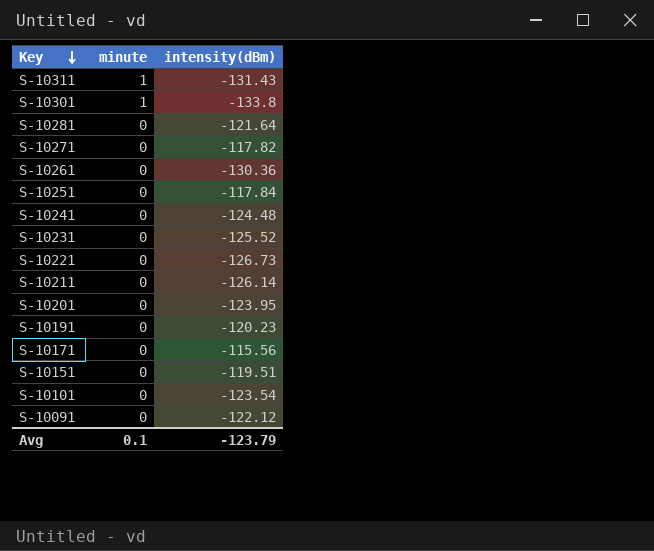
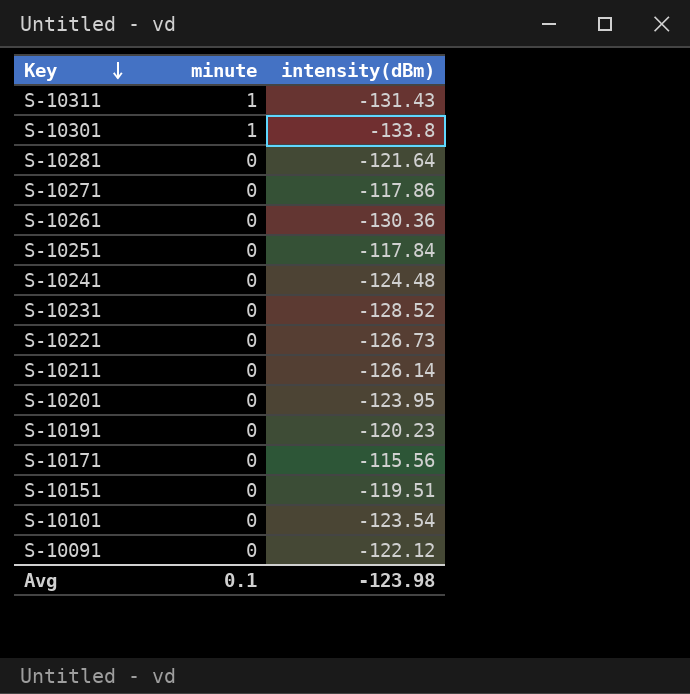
S-10271 | intensity(dBm): -117.82 -> -117.86
S-10231 | intensity(dBm): -125.52 -> -128.52
Avg | intensity(dBm): -123.79 -> -123.98

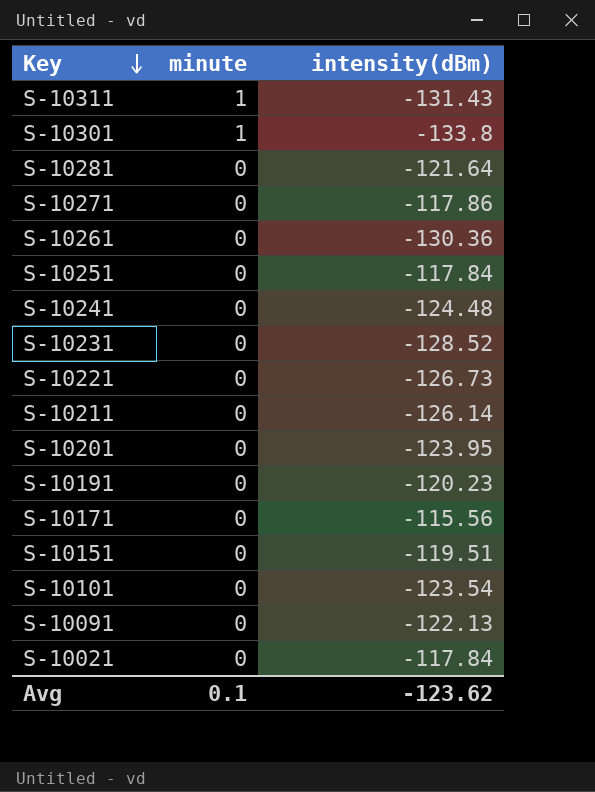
S-10091 | intensity(dBm): -122.12 -> -122.13
row S-10021: none -> 0 | -117.84
Avg | intensity(dBm): -123.98 -> -123.62

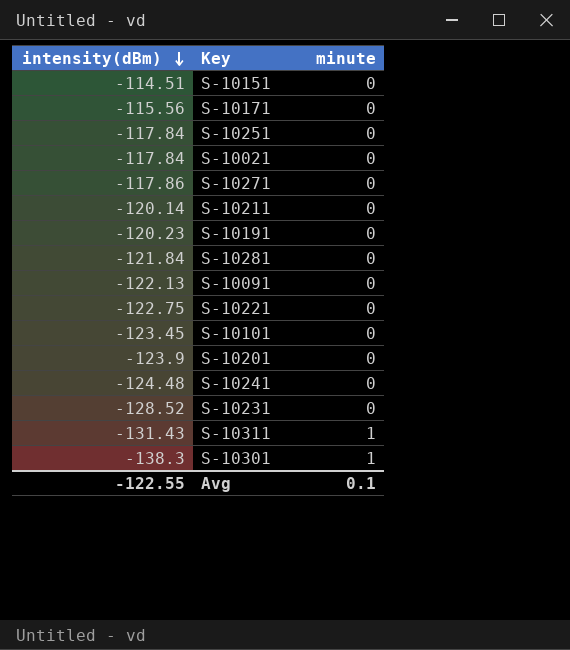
row order: Key descending -> intensity(dBm) descending
column intensity(dBm) | position: 3 -> 1
row S-10261: 0 | -130.36 -> none
S-10151 | intensity(dBm): -119.51 -> -114.51
S-10211 | intensity(dBm): -126.14 -> -120.14
S-10281 | intensity(dBm): -121.64 -> -121.84
S-10221 | intensity(dBm): -126.73 -> -122.75
S-10101 | intensity(dBm): -123.54 -> -123.45
S-10201 | intensity(dBm): -123.95 -> -123.9
S-10301 | intensity(dBm): -133.8 -> -138.3
Avg | intensity(dBm): -123.62 -> -122.55

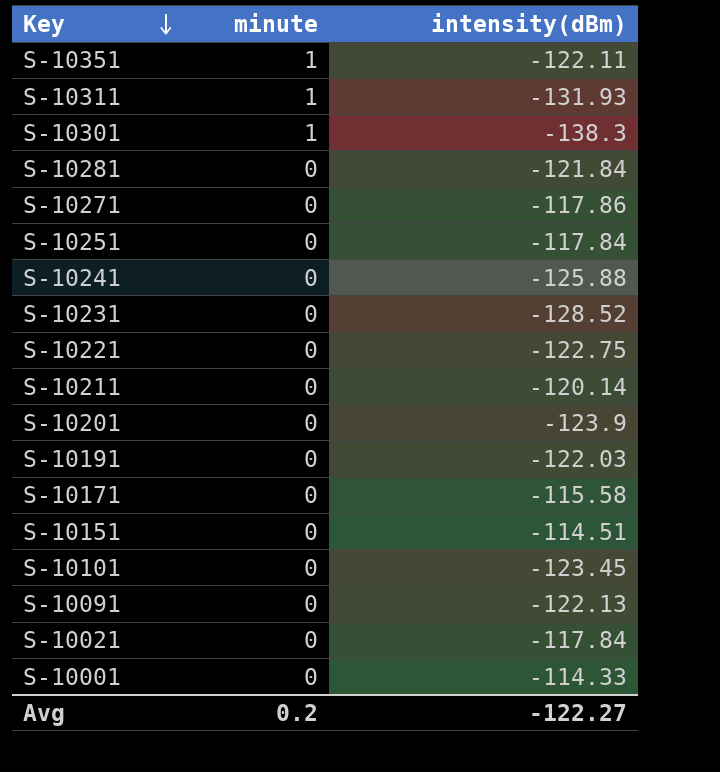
row order: intensity(dBm) descending -> Key descending
column intensity(dBm) | position: 1 -> 3
row S-10351: none -> 1 | -122.11
S-10311 | intensity(dBm): -131.43 -> -131.93
S-10241 | intensity(dBm): -124.48 -> -125.88
S-10191 | intensity(dBm): -120.23 -> -122.03
S-10171 | intensity(dBm): -115.56 -> -115.58
row S-10001: none -> 0 | -114.33
Avg | minute: 0.1 -> 0.2
Avg | intensity(dBm): -122.55 -> -122.27

